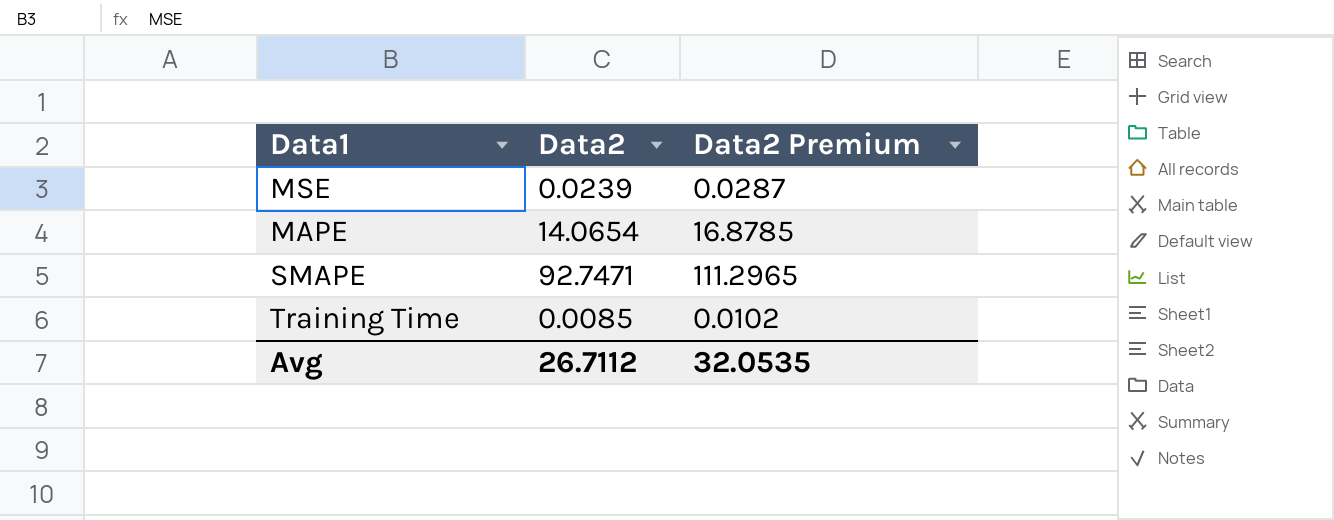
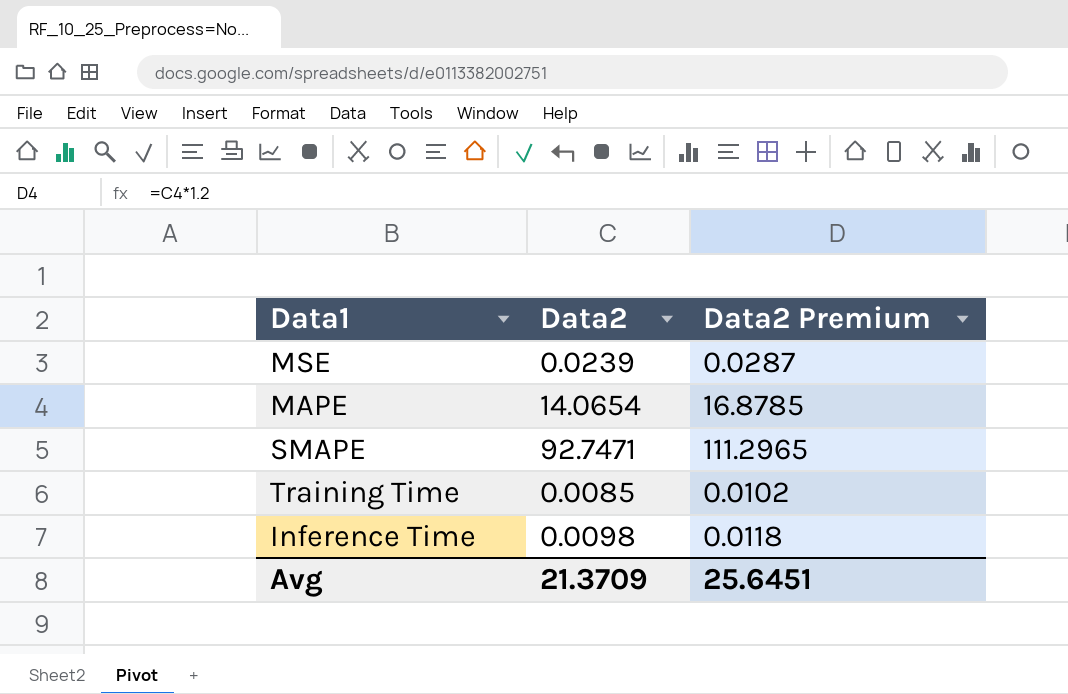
row Inference Time: none -> 0.0098 | 0.0118
Avg | Data2: 26.7112 -> 21.3709
Avg | Data2 Premium: 32.0535 -> 25.6451

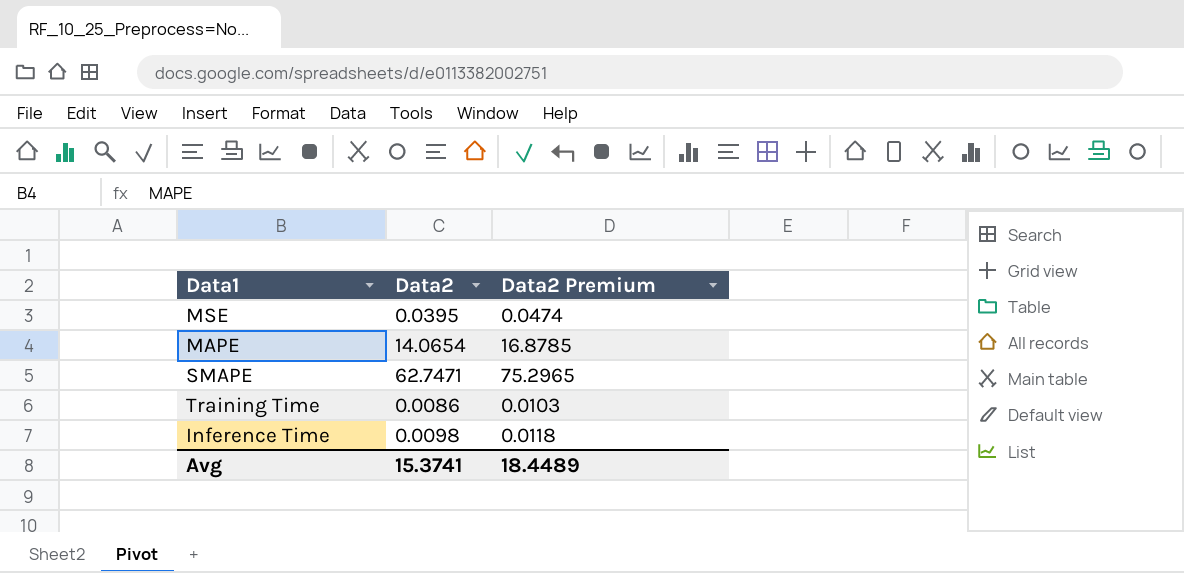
MSE | Data2: 0.0239 -> 0.0395
MSE | Data2 Premium: 0.0287 -> 0.0474
SMAPE | Data2: 92.7471 -> 62.7471
SMAPE | Data2 Premium: 111.2965 -> 75.2965
Training Time | Data2: 0.0085 -> 0.0086
Training Time | Data2 Premium: 0.0102 -> 0.0103
Avg | Data2: 21.3709 -> 15.3741
Avg | Data2 Premium: 25.6451 -> 18.4489

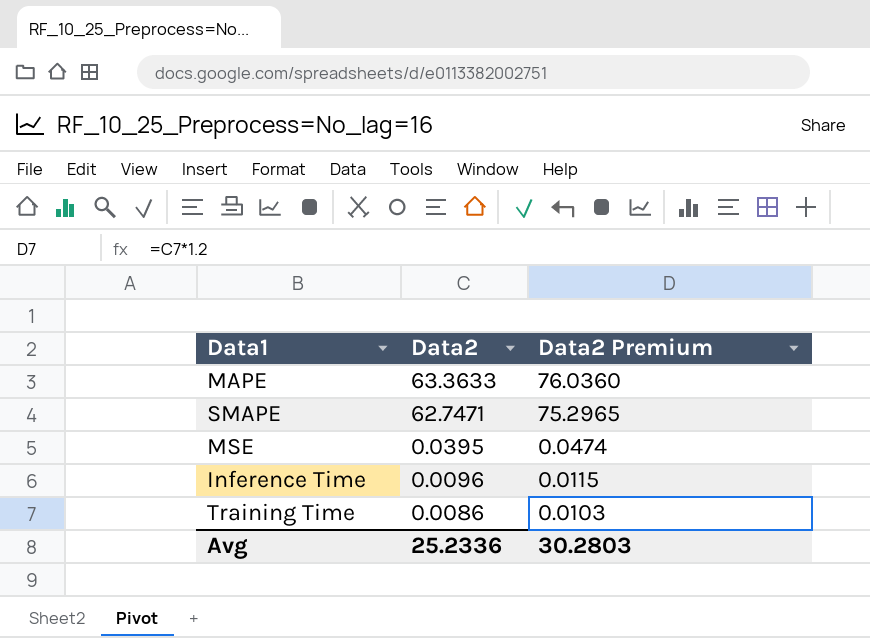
row order: none -> Data2 descending
MAPE | Data2: 14.0654 -> 63.3633
MAPE | Data2 Premium: 16.8785 -> 76.0360
Inference Time | Data2: 0.0098 -> 0.0096
Inference Time | Data2 Premium: 0.0118 -> 0.0115
Avg | Data2: 15.3741 -> 25.2336
Avg | Data2 Premium: 18.4489 -> 30.2803

